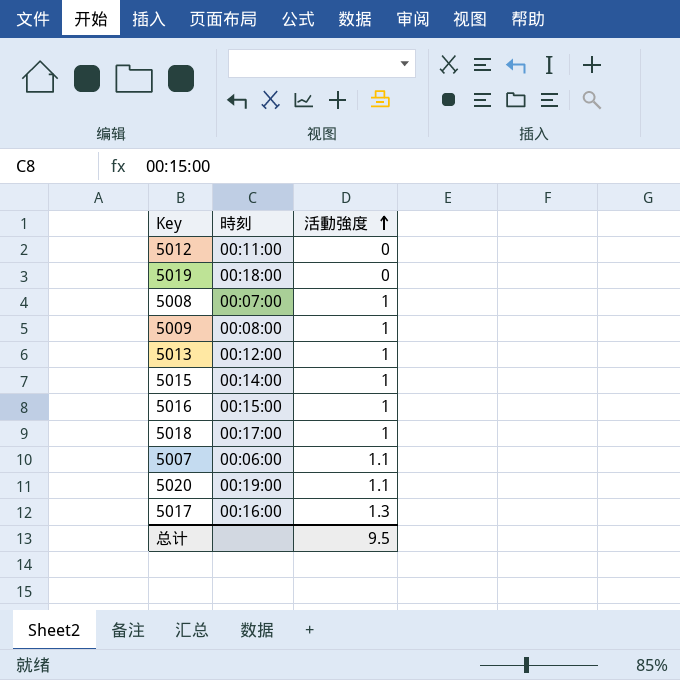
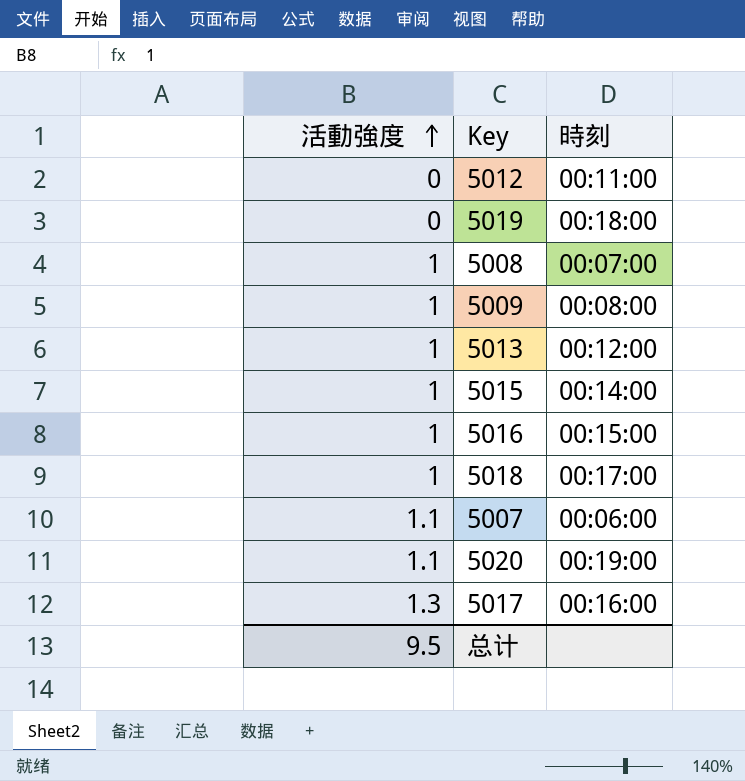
column 活動強度 | position: 3 -> 1

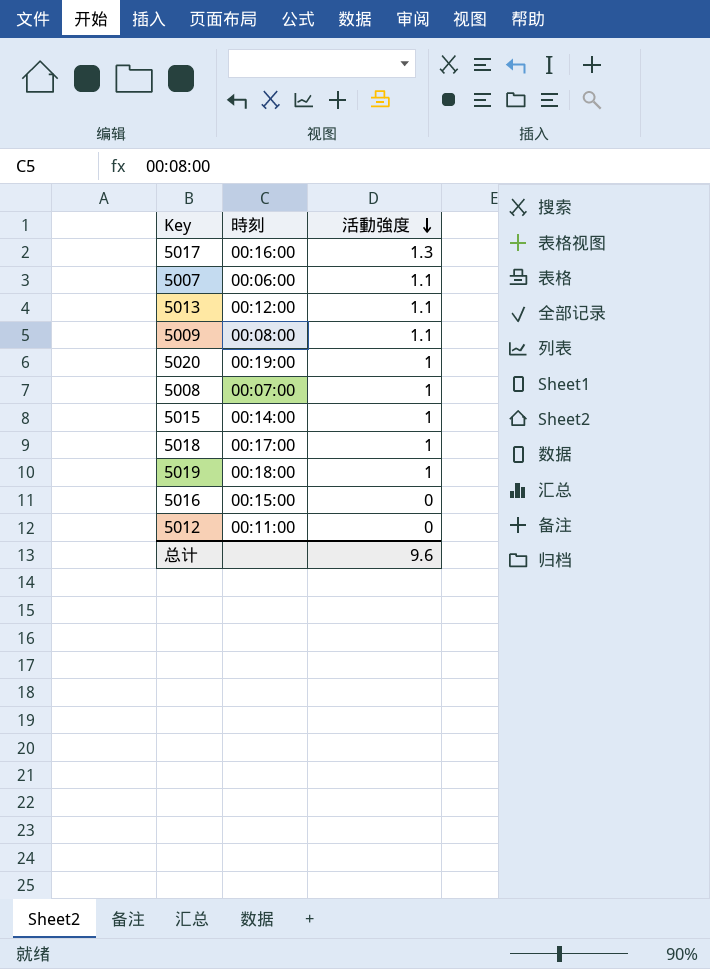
row order: 活動強度 ascending -> 活動強度 descending
column 活動強度 | position: 1 -> 3
5013 | 活動強度: 1 -> 1.1
5009 | 活動強度: 1 -> 1.1
5020 | 活動強度: 1.1 -> 1
5019 | 活動強度: 0 -> 1
5016 | 活動強度: 1 -> 0
总计 | 活動強度: 9.5 -> 9.6

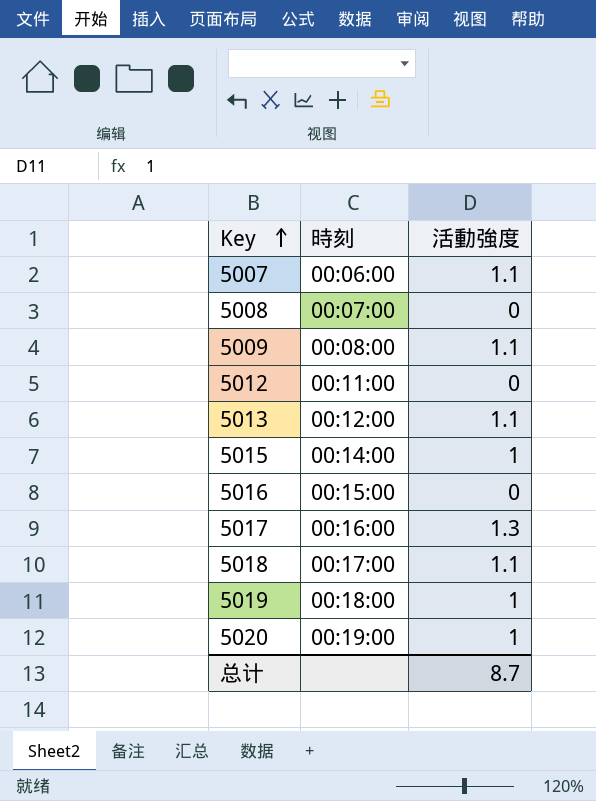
row order: 活動強度 descending -> Key ascending
5008 | 活動強度: 1 -> 0
5018 | 活動強度: 1 -> 1.1
总计 | 活動強度: 9.6 -> 8.7

